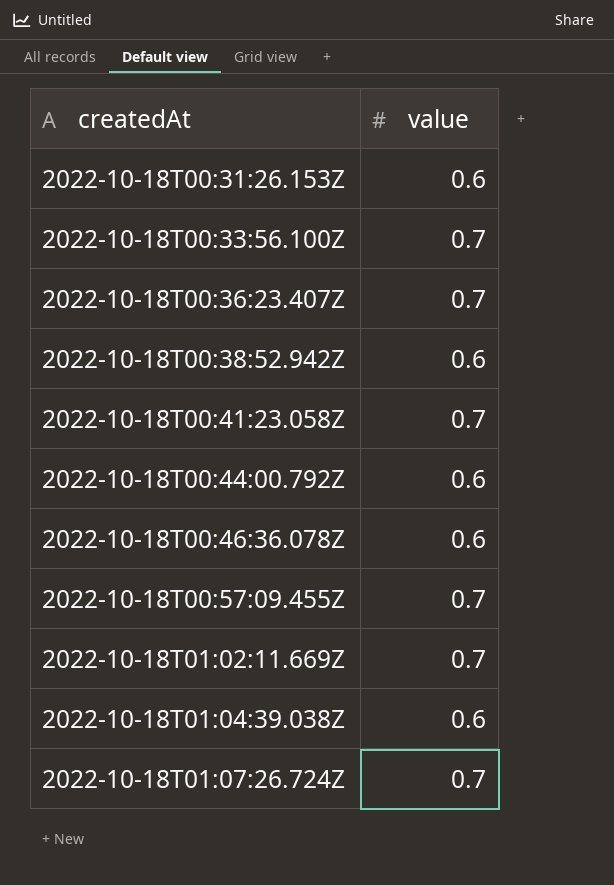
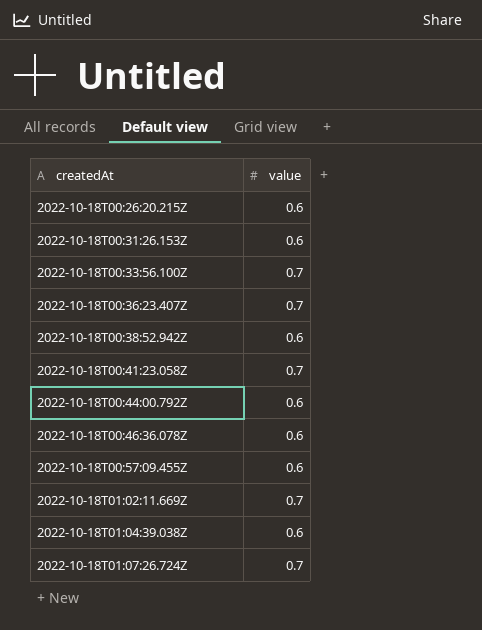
row 2022-10-18T00:26:20.215Z: none -> 0.6
2022-10-18T00:57:09.455Z | value: 0.7 -> 0.6

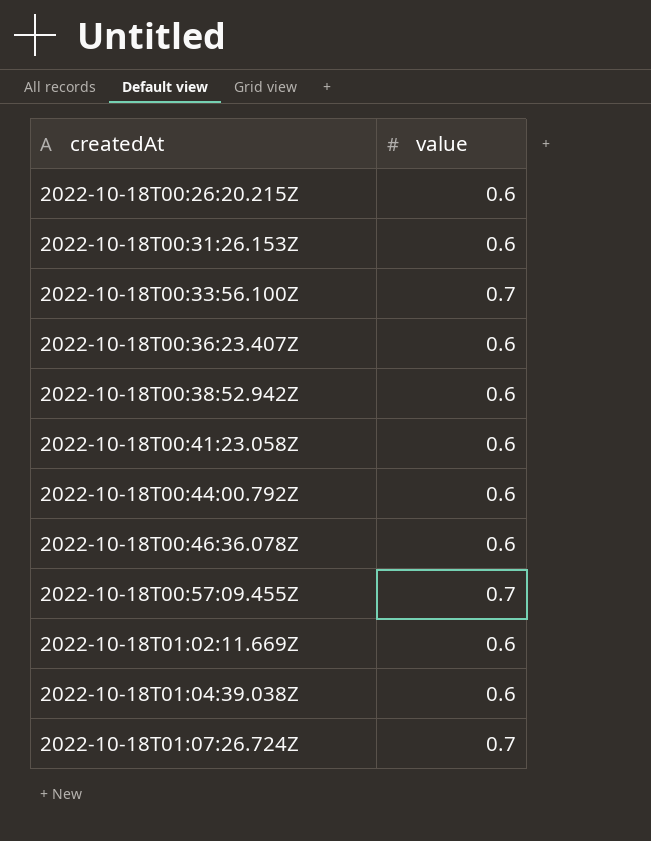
2022-10-18T00:36:23.407Z | value: 0.7 -> 0.6
2022-10-18T00:41:23.058Z | value: 0.7 -> 0.6
2022-10-18T00:57:09.455Z | value: 0.6 -> 0.7
2022-10-18T01:02:11.669Z | value: 0.7 -> 0.6

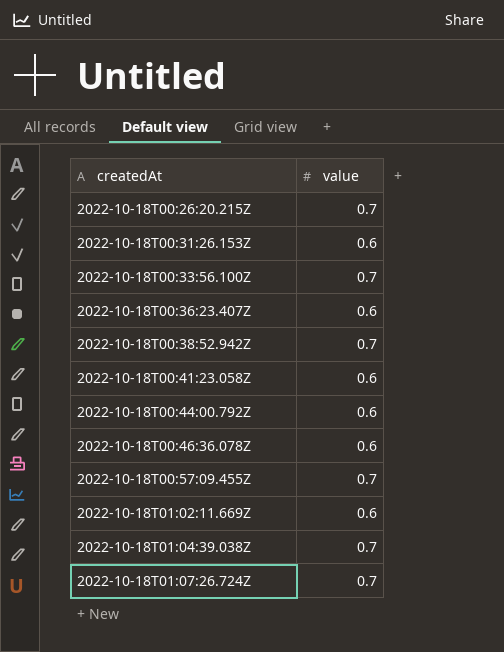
2022-10-18T00:26:20.215Z | value: 0.6 -> 0.7
2022-10-18T00:38:52.942Z | value: 0.6 -> 0.7
2022-10-18T01:04:39.038Z | value: 0.6 -> 0.7

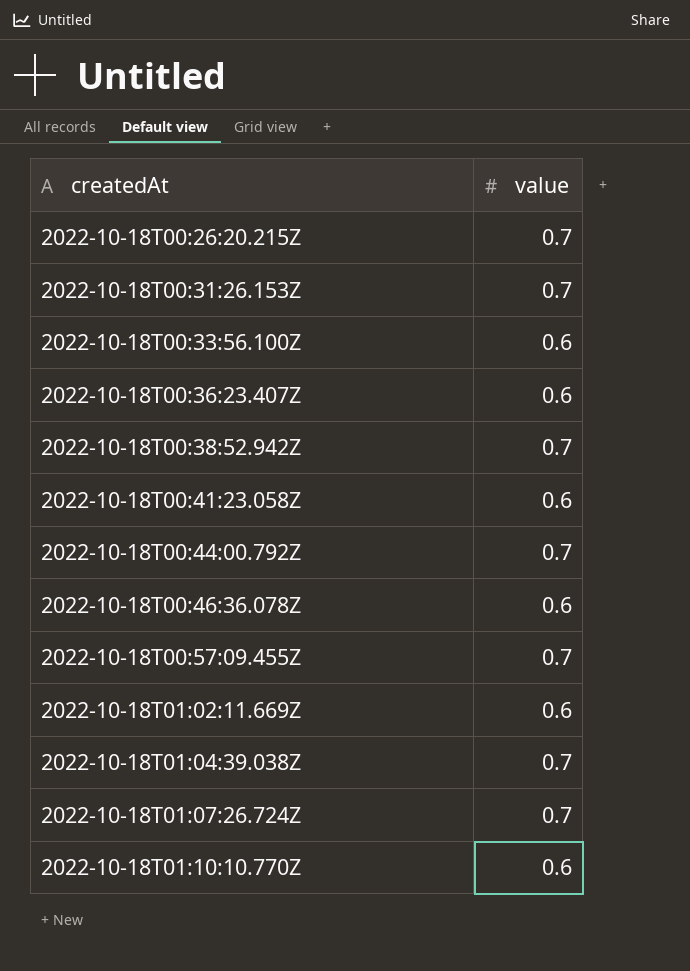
2022-10-18T00:31:26.153Z | value: 0.6 -> 0.7
2022-10-18T00:33:56.100Z | value: 0.7 -> 0.6
2022-10-18T00:44:00.792Z | value: 0.6 -> 0.7
row 2022-10-18T01:10:10.770Z: none -> 0.6

